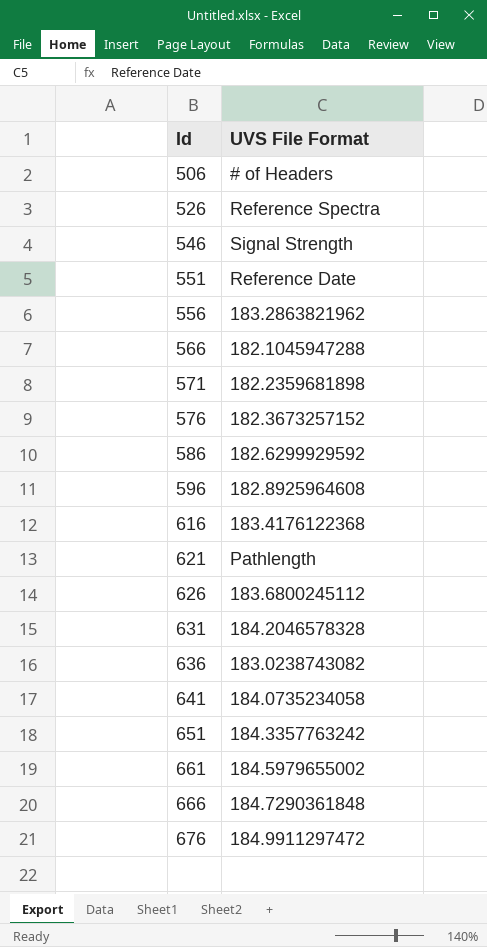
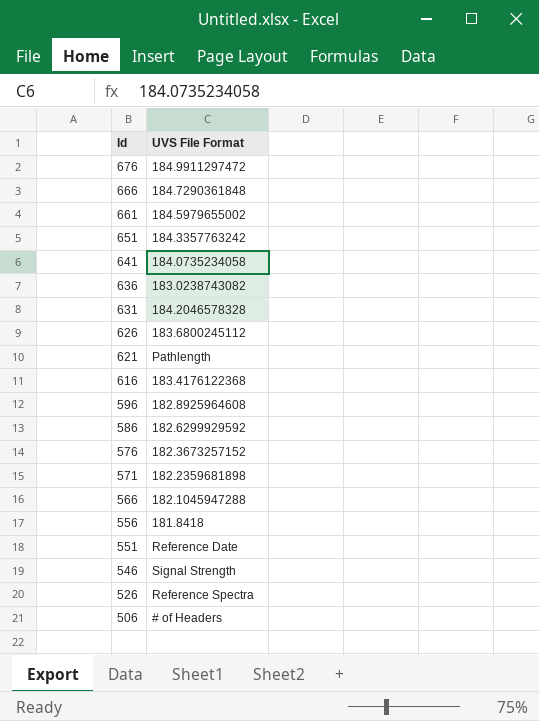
row order: Id ascending -> Id descending
556 | UVS File Format: 183.2863821962 -> 181.8418

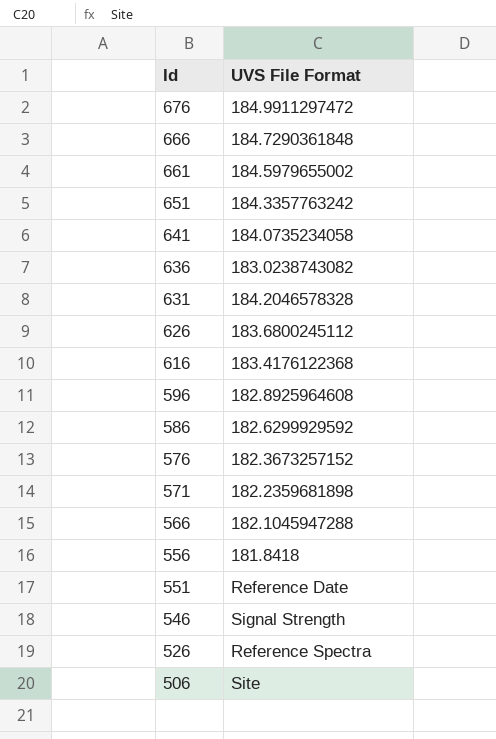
row 621: Pathlength -> none
506 | UVS File Format: # of Headers -> Site

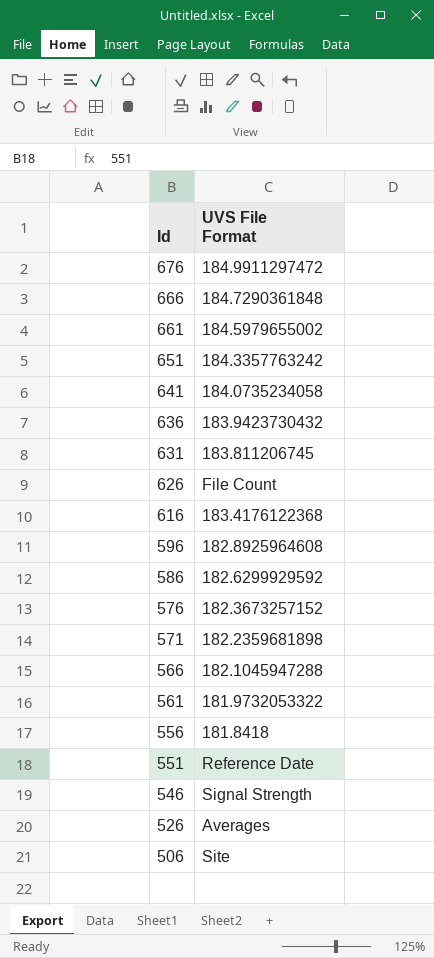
636 | UVS File Format: 183.0238743082 -> 183.9423730432
631 | UVS File Format: 184.2046578328 -> 183.811206745
626 | UVS File Format: 183.6800245112 -> File Count
row 561: none -> 181.9732053322
526 | UVS File Format: Reference Spectra -> Averages

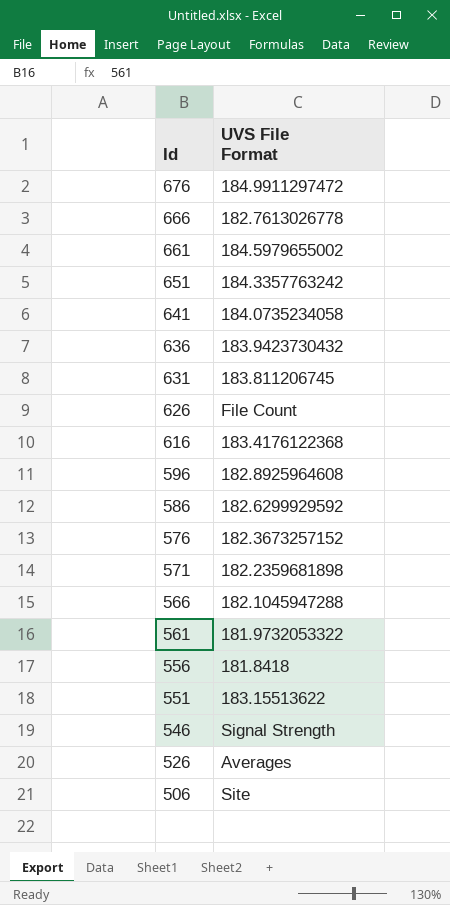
666 | UVS File Format: 184.7290361848 -> 182.7613026778
551 | UVS File Format: Reference Date -> 183.15513622

